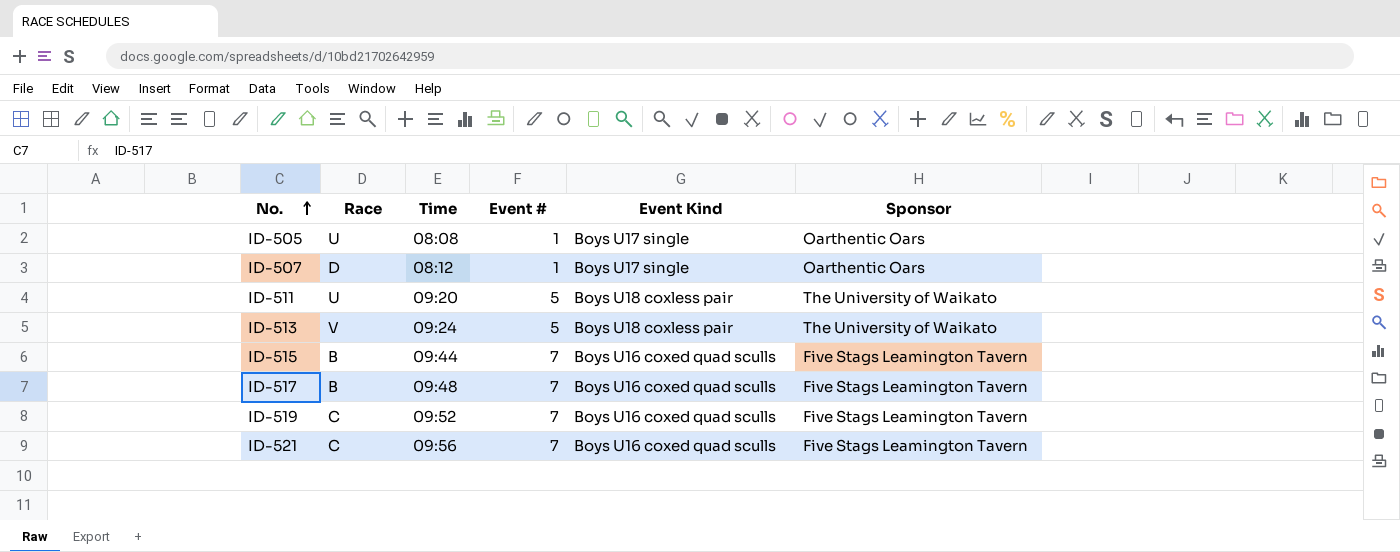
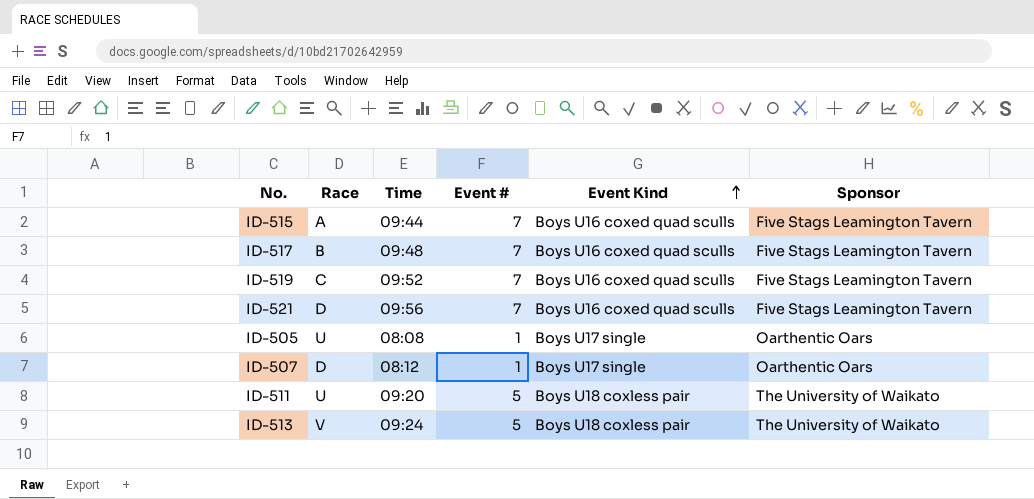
row order: No. ascending -> Event Kind ascending
ID-515 | Race: B -> A
ID-521 | Race: C -> D

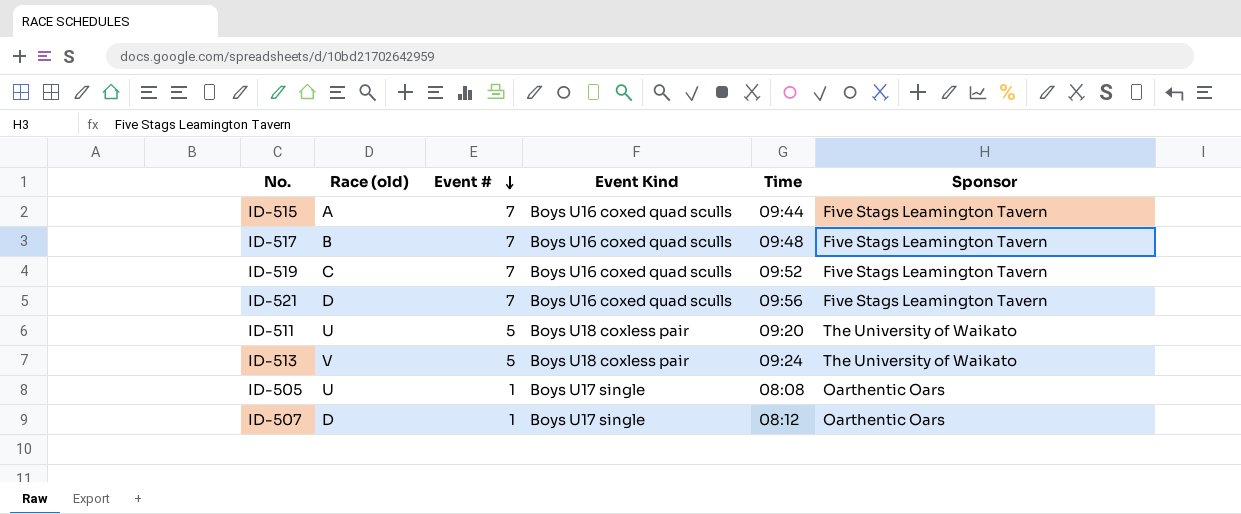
row order: Event Kind ascending -> Event # descending
column name: Race -> Race (old)
column Time | position: 3 -> 5

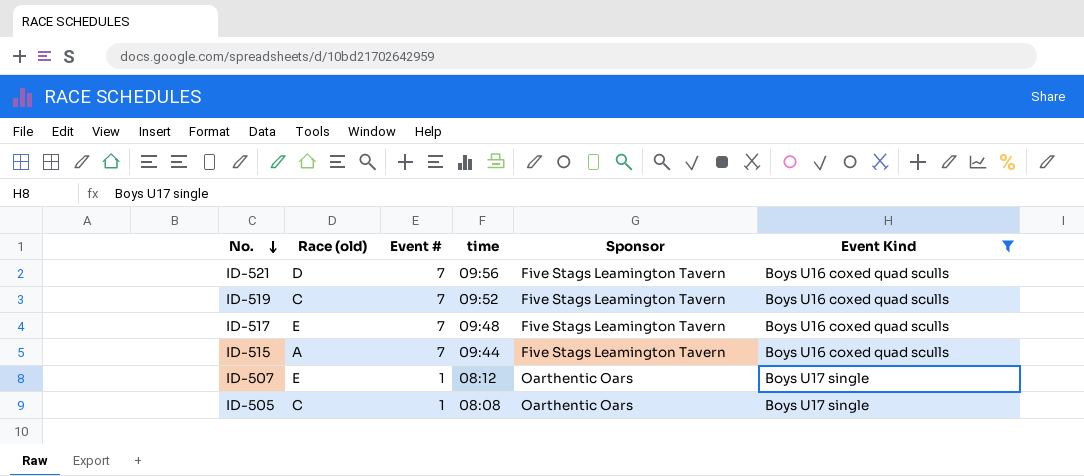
filter: none -> Event Kind != Boys U18 coxless pair
row order: Event # descending -> No. descending
column name: Time -> time
column Event Kind | position: 4 -> 6
ID-517 | Race (old): B -> E
ID-507 | Race (old): D -> E
ID-505 | Race (old): U -> C

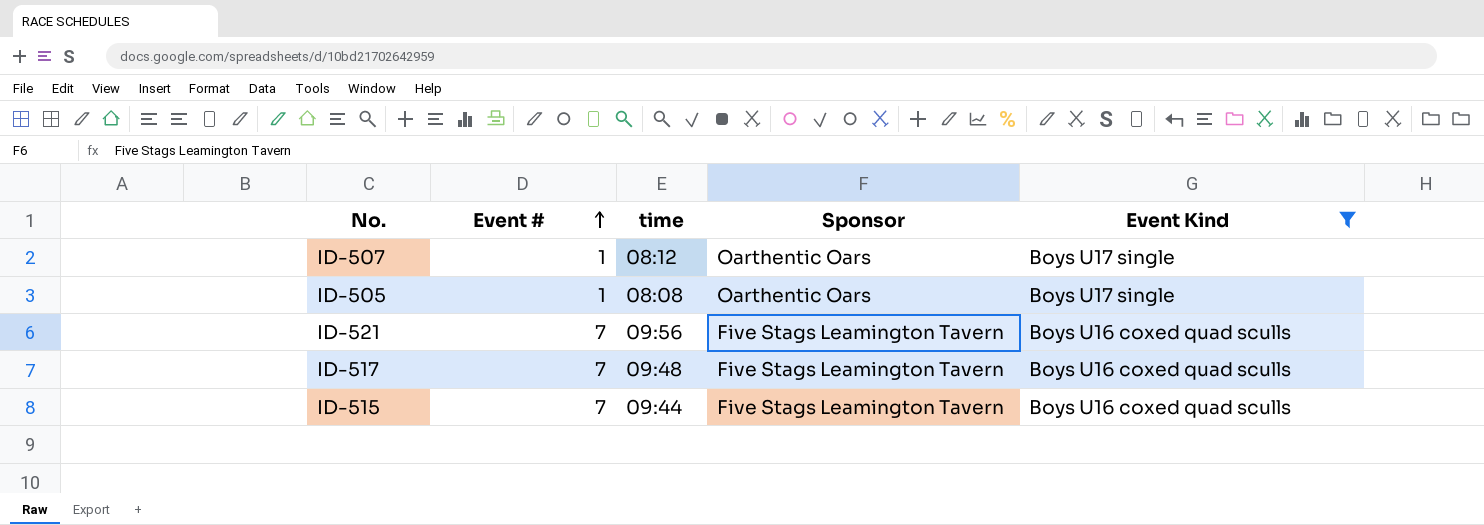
row order: No. descending -> Event # ascending
column Race (old) | position: 2 -> none
row ID-519: C | 7 | 09:52 | Five Stags Leamington Tavern | Boys U16 coxed quad sculls -> none

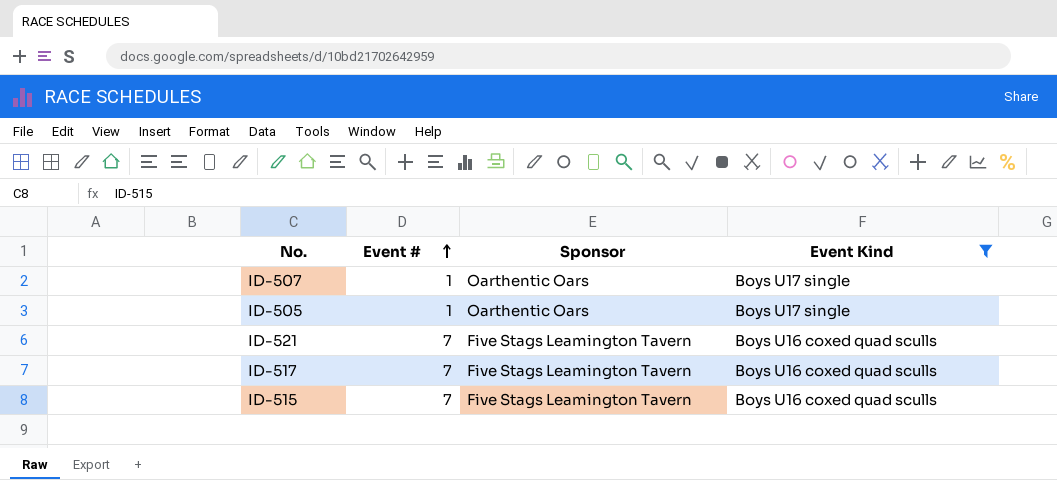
column time | position: 3 -> none

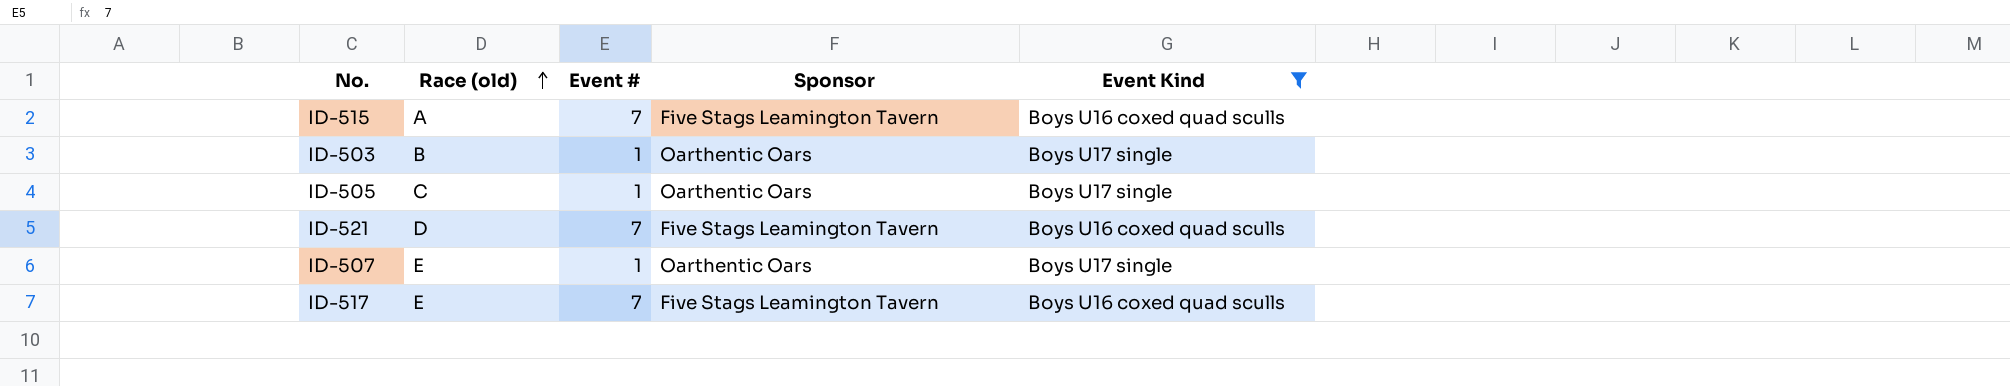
row order: Event # ascending -> Race (old) ascending
column Race (old) | position: none -> 2
row ID-503: none -> B | 1 | Oarthentic Oars | Boys U17 single

